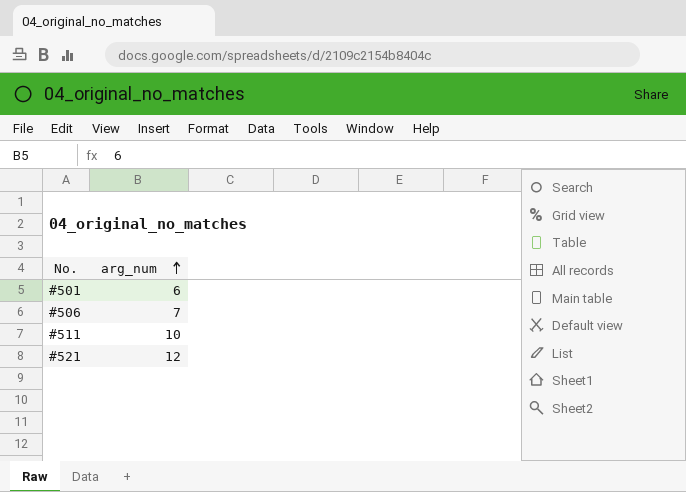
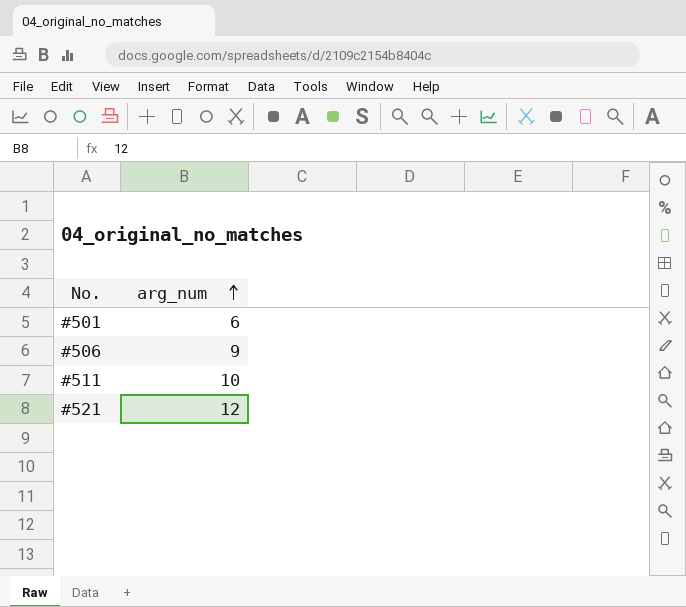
#506 | arg_num: 7 -> 9

